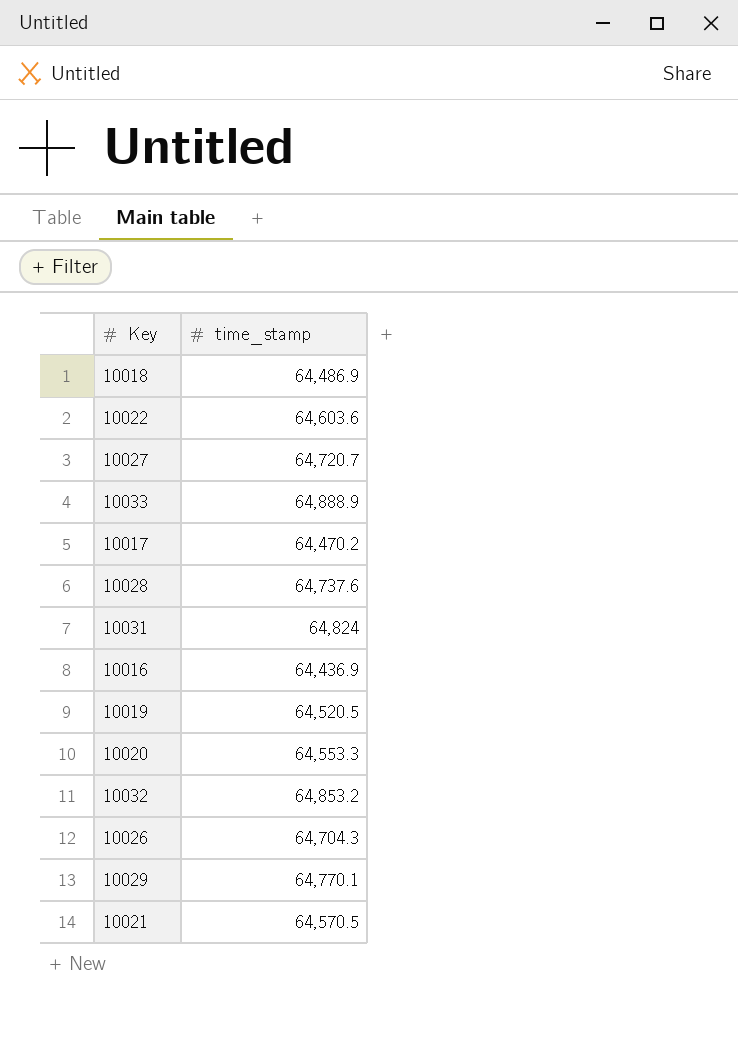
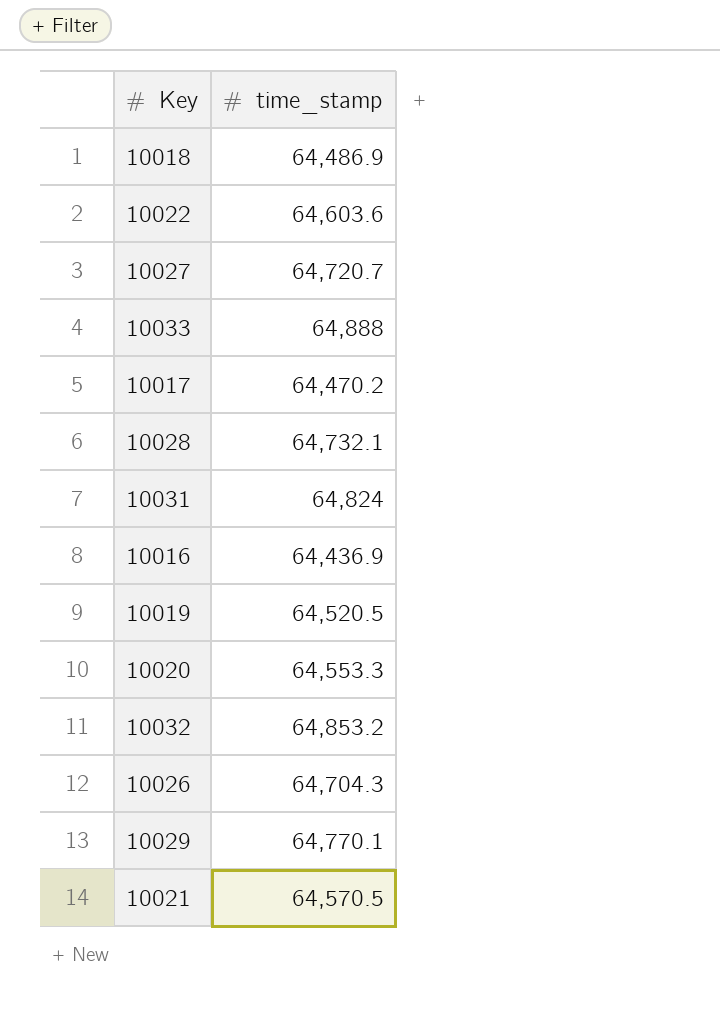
10033 | time_stamp: 64,888.9 -> 64,888
10028 | time_stamp: 64,737.6 -> 64,732.1

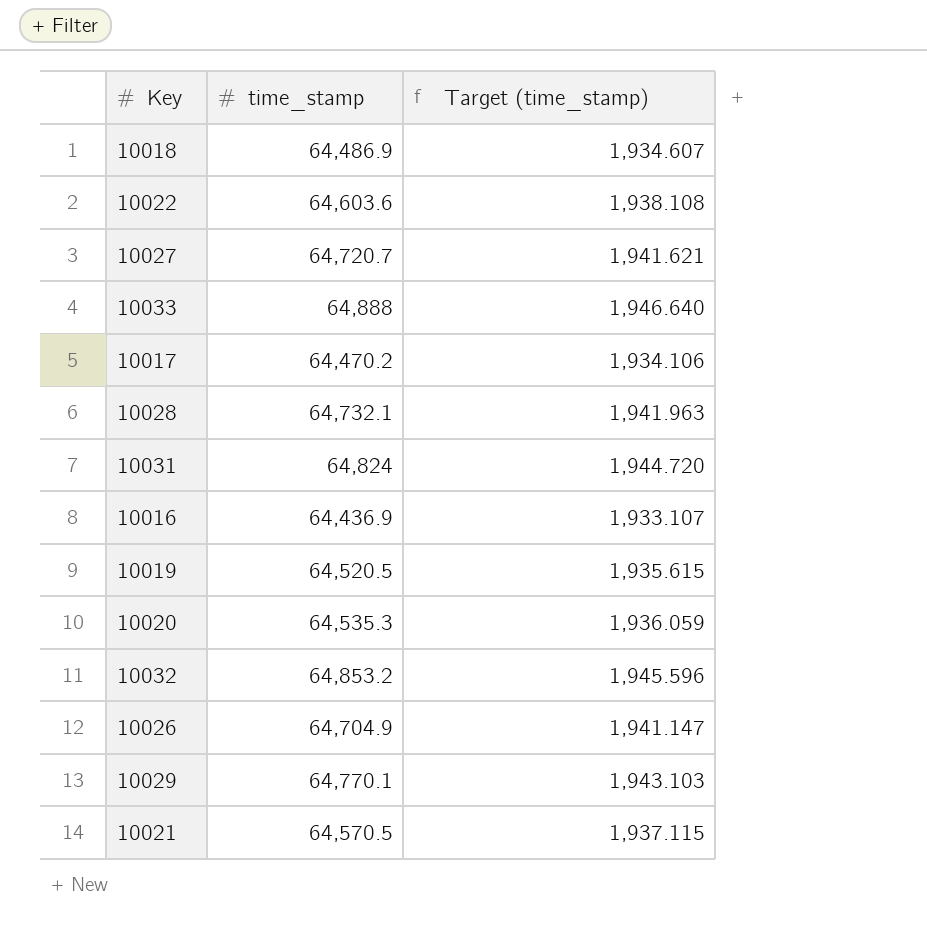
column Target (time_stamp) | formula: none -> [time_stamp] * 0.03
10020 | time_stamp: 64,553.3 -> 64,535.3
10026 | time_stamp: 64,704.3 -> 64,704.9

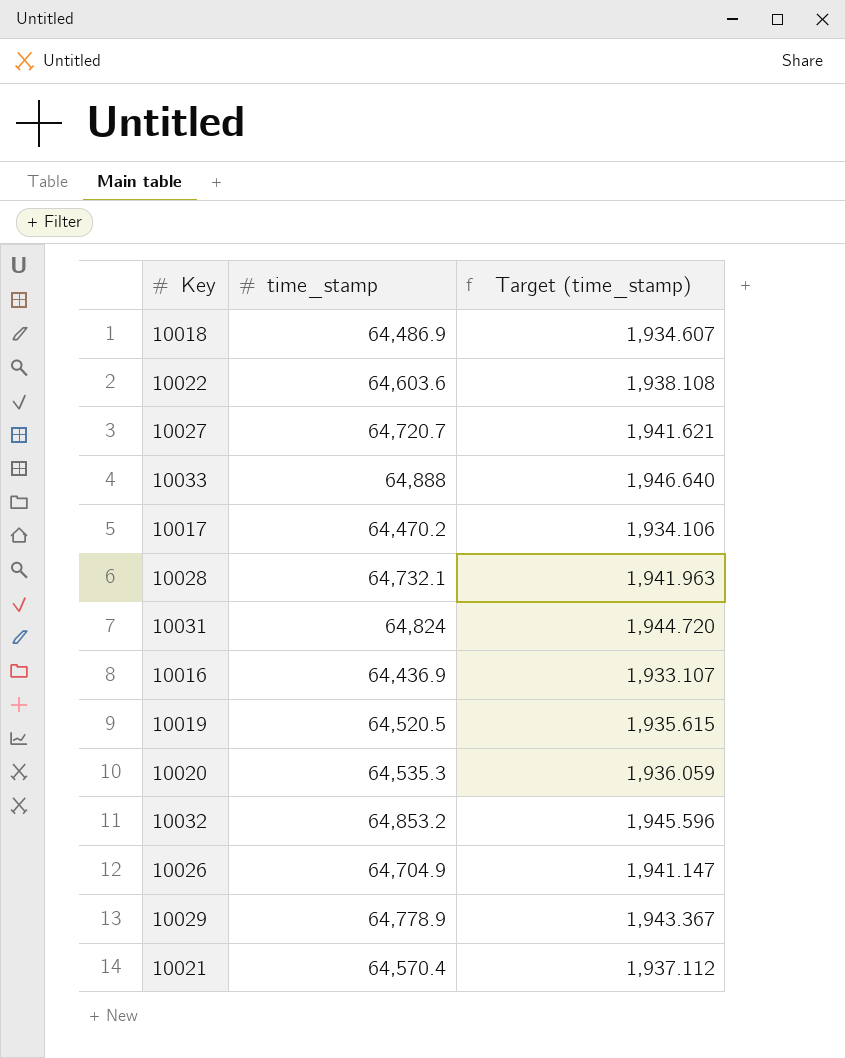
10029 | time_stamp: 64,770.1 -> 64,778.9
10029 | Target (time_stamp): 1,943.103 -> 1,943.367
10021 | time_stamp: 64,570.5 -> 64,570.4
10021 | Target (time_stamp): 1,937.115 -> 1,937.112

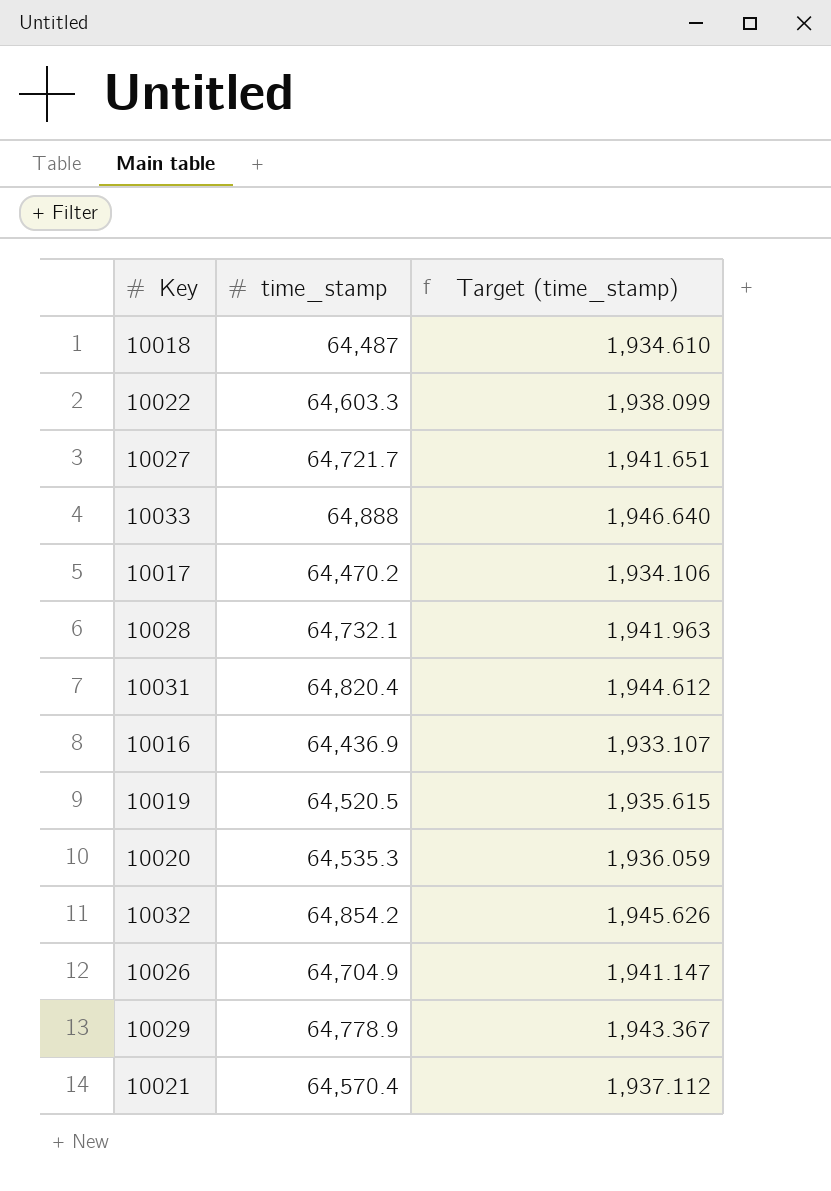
10018 | time_stamp: 64,486.9 -> 64,487
10018 | Target (time_stamp): 1,934.607 -> 1,934.610
10022 | time_stamp: 64,603.6 -> 64,603.3
10022 | Target (time_stamp): 1,938.108 -> 1,938.099
10027 | time_stamp: 64,720.7 -> 64,721.7
10027 | Target (time_stamp): 1,941.621 -> 1,941.651
10031 | time_stamp: 64,824 -> 64,820.4
10031 | Target (time_stamp): 1,944.720 -> 1,944.612
10032 | time_stamp: 64,853.2 -> 64,854.2
10032 | Target (time_stamp): 1,945.596 -> 1,945.626

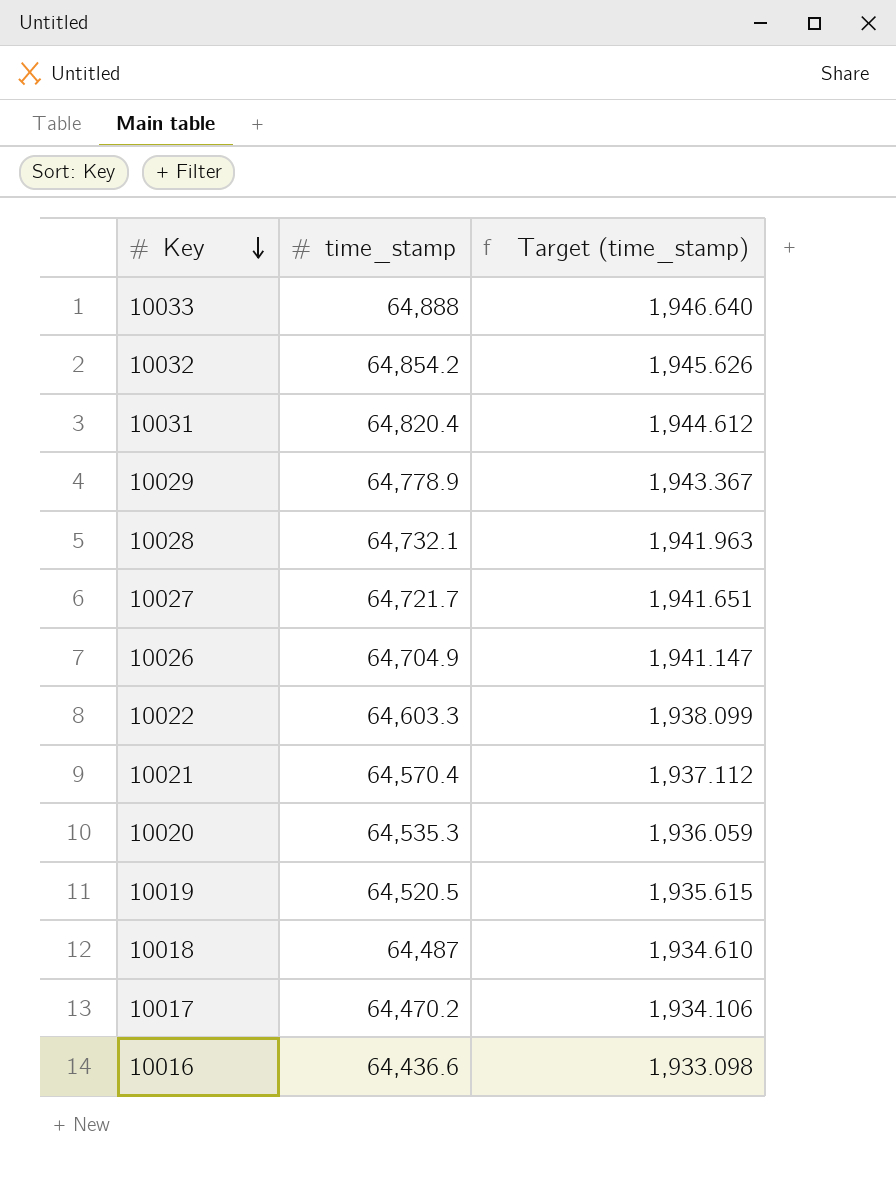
row order: none -> Key descending
10016 | time_stamp: 64,436.9 -> 64,436.6
10016 | Target (time_stamp): 1,933.107 -> 1,933.098

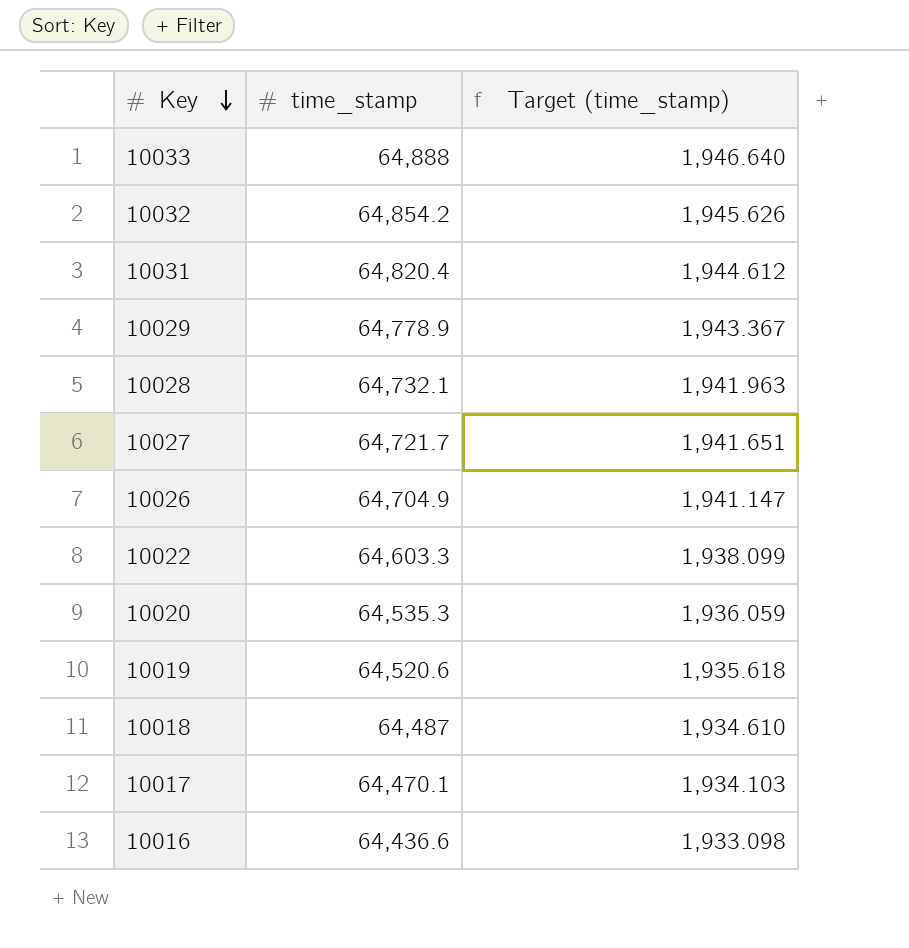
row 10021: 64,570.4 | 1,937.112 -> none
10019 | time_stamp: 64,520.5 -> 64,520.6
10019 | Target (time_stamp): 1,935.615 -> 1,935.618
10017 | time_stamp: 64,470.2 -> 64,470.1
10017 | Target (time_stamp): 1,934.106 -> 1,934.103

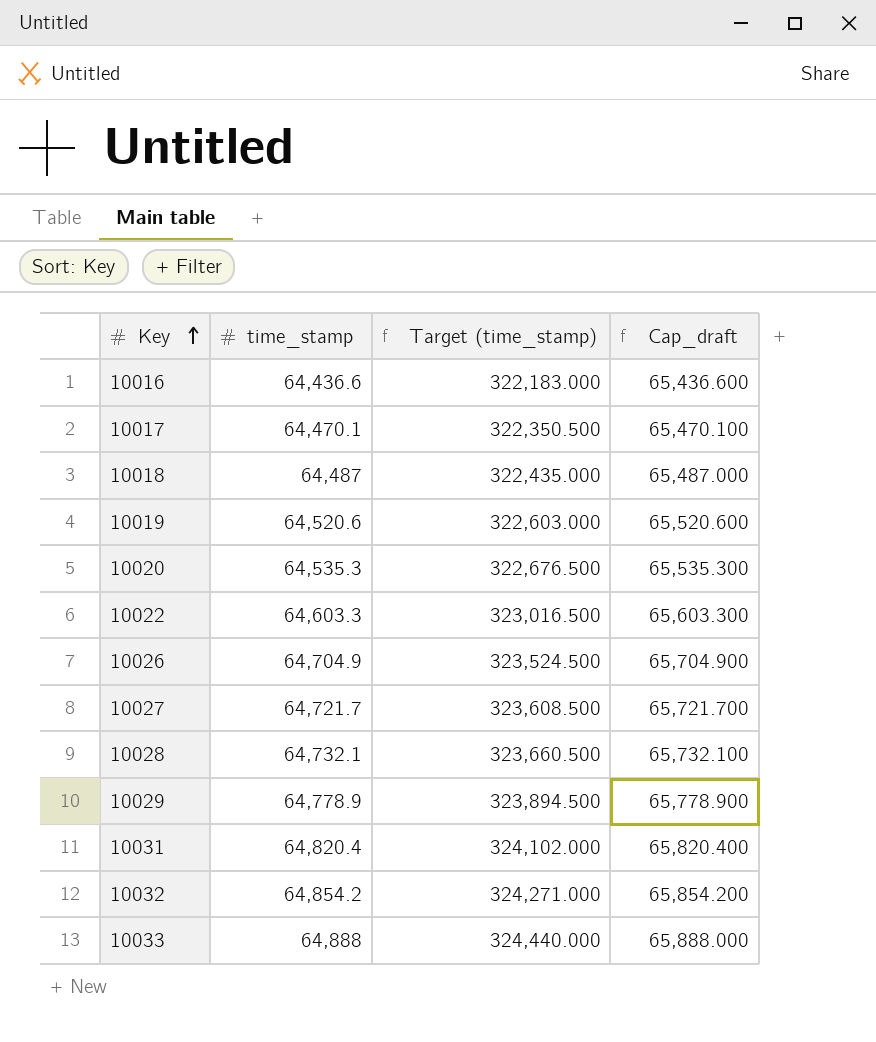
row order: Key descending -> Key ascending
column Target (time_stamp) | formula: [time_stamp] * 0.03 -> [time_stamp] * 5
column Cap_draft | formula: none -> [time_stamp] + 1000

